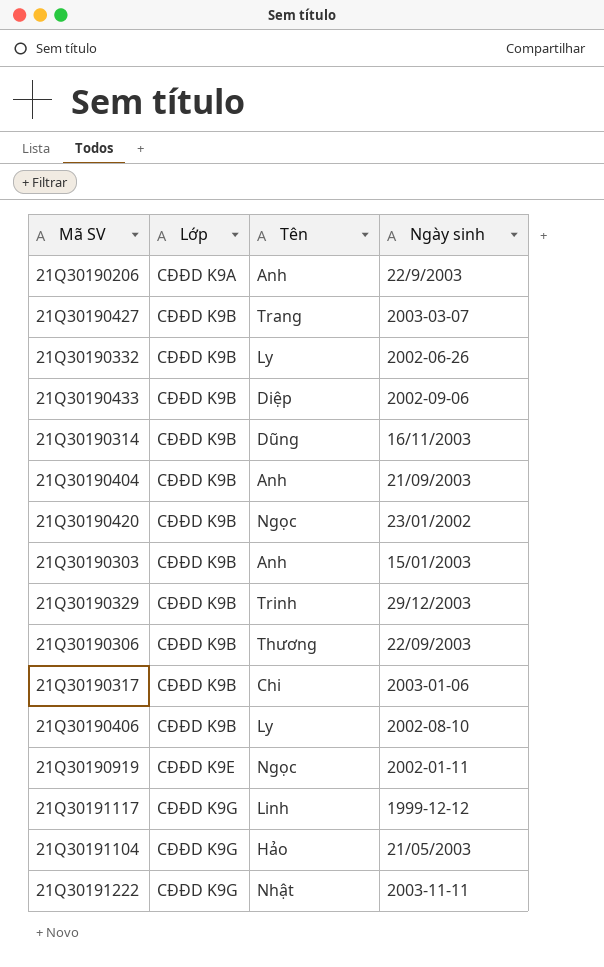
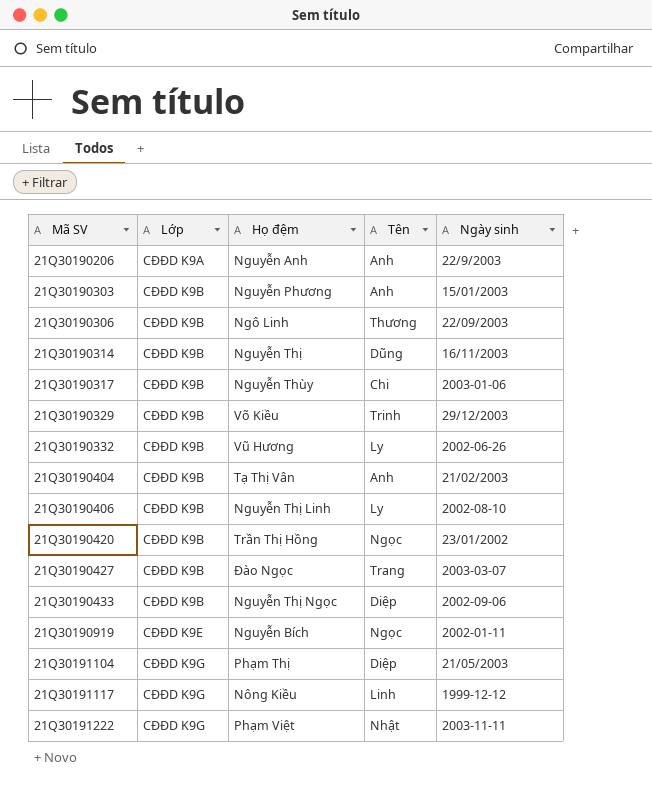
row order: Lớp ascending -> Mã SV ascending
column Họ đệm | position: none -> 3
21Q30190404 | Ngày sinh: 21/09/2003 -> 21/02/2003
21Q30191104 | Tên: Hảo -> Diệp

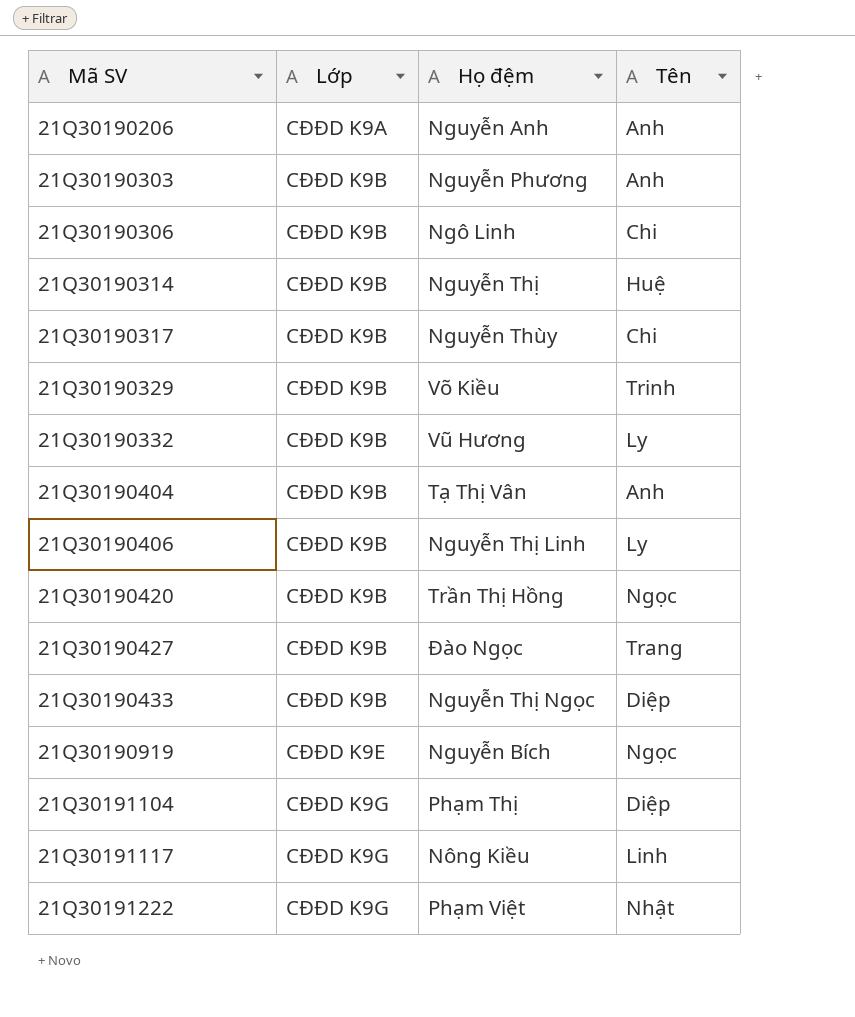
column Ngày sinh | position: 5 -> none
21Q30190306 | Tên: Thương -> Chi
21Q30190314 | Tên: Dũng -> Huệ

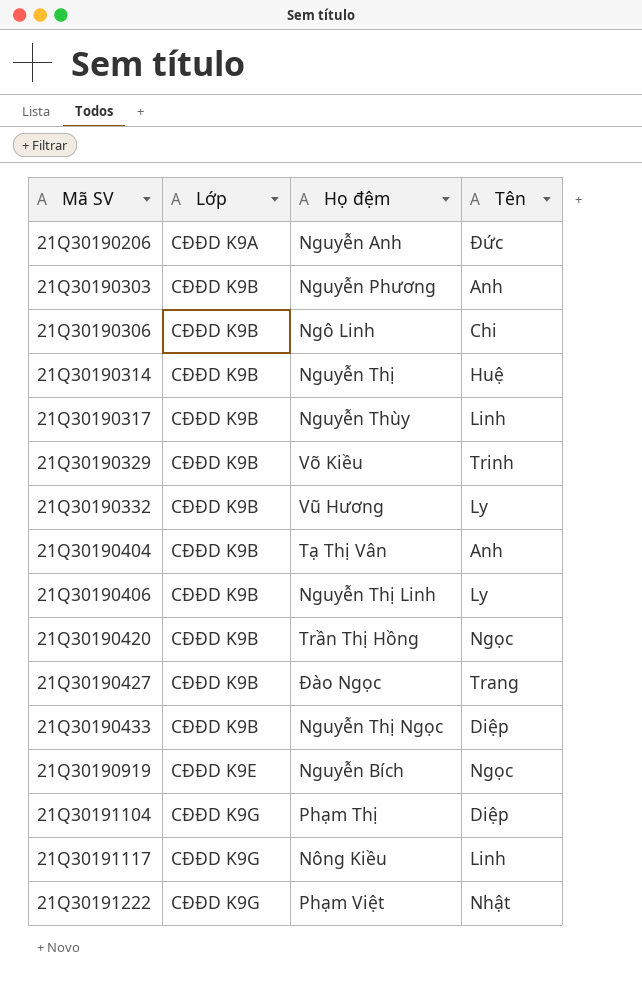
21Q30190206 | Tên: Anh -> Đức
21Q30190317 | Tên: Chi -> Linh

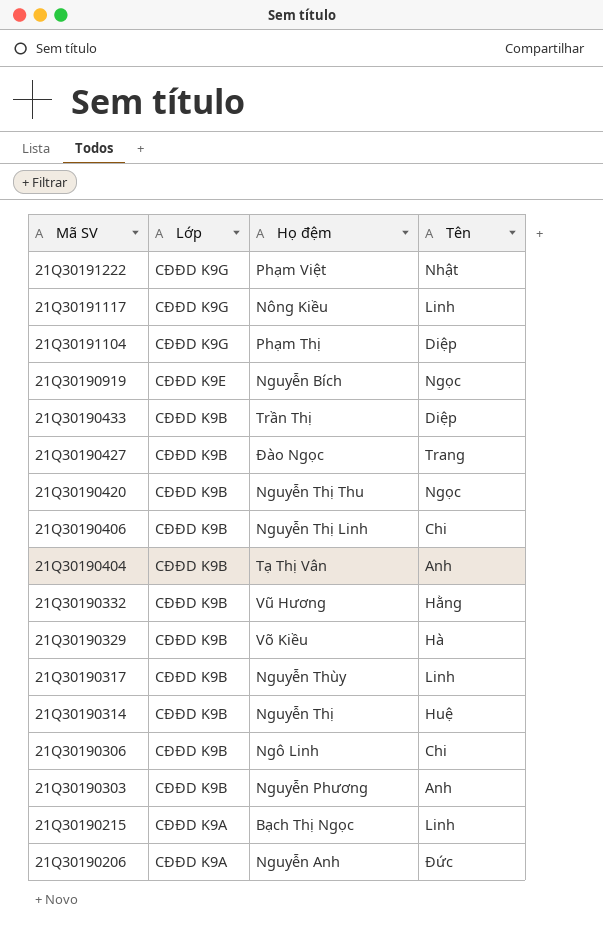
row order: Mã SV ascending -> Mã SV descending
21Q30190433 | Họ đệm: Nguyễn Thị Ngọc -> Trần Thị
21Q30190420 | Họ đệm: Trần Thị Hồng -> Nguyễn Thị Thu
21Q30190406 | Tên: Ly -> Chi
21Q30190332 | Tên: Ly -> Hằng
21Q30190329 | Tên: Trinh -> Hà
row 21Q30190215: none -> CĐĐD K9A | Bạch Thị Ngọc | Linh

